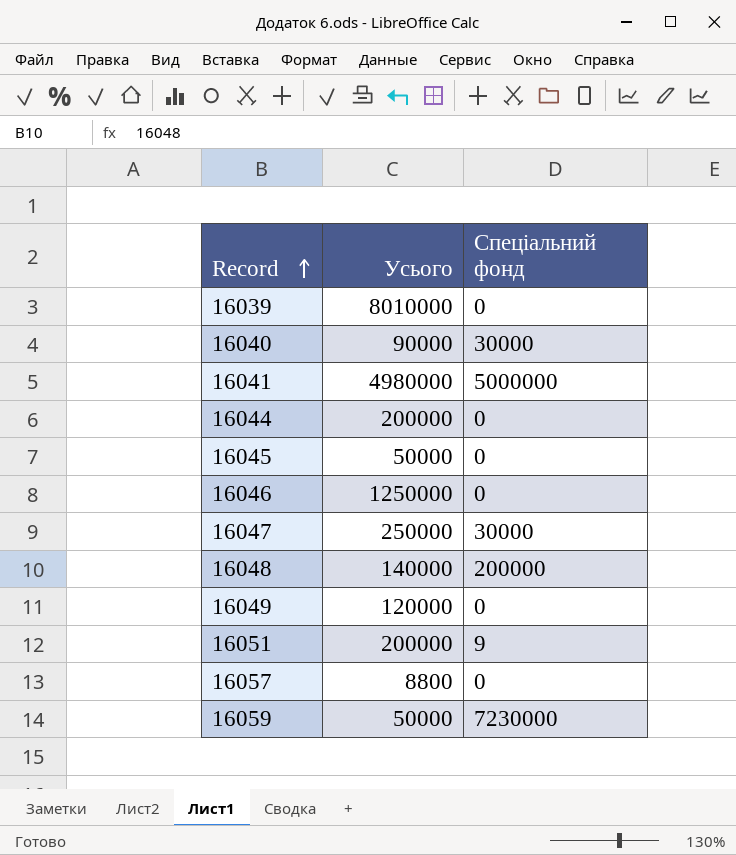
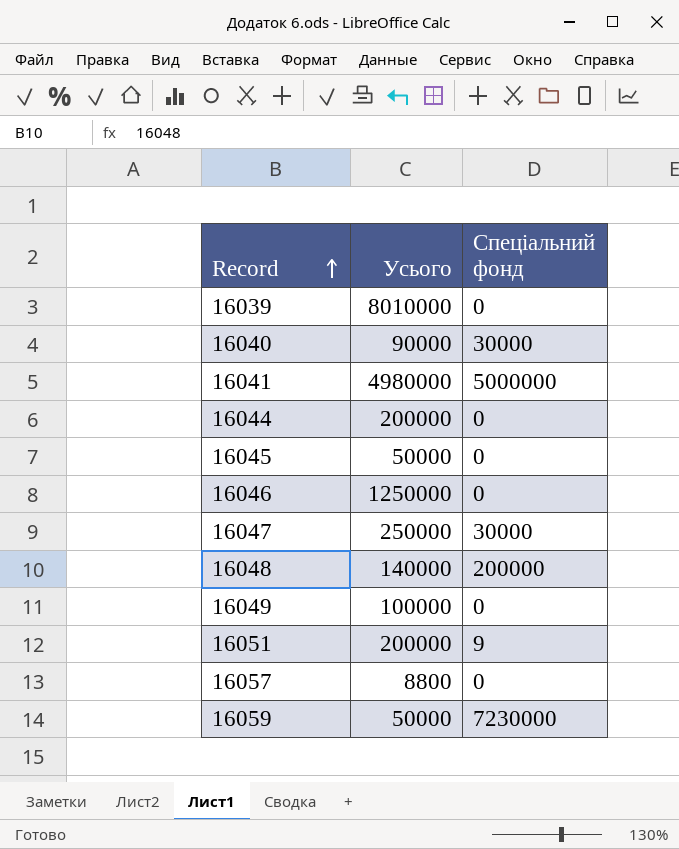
16049 | Усього: 120000 -> 100000

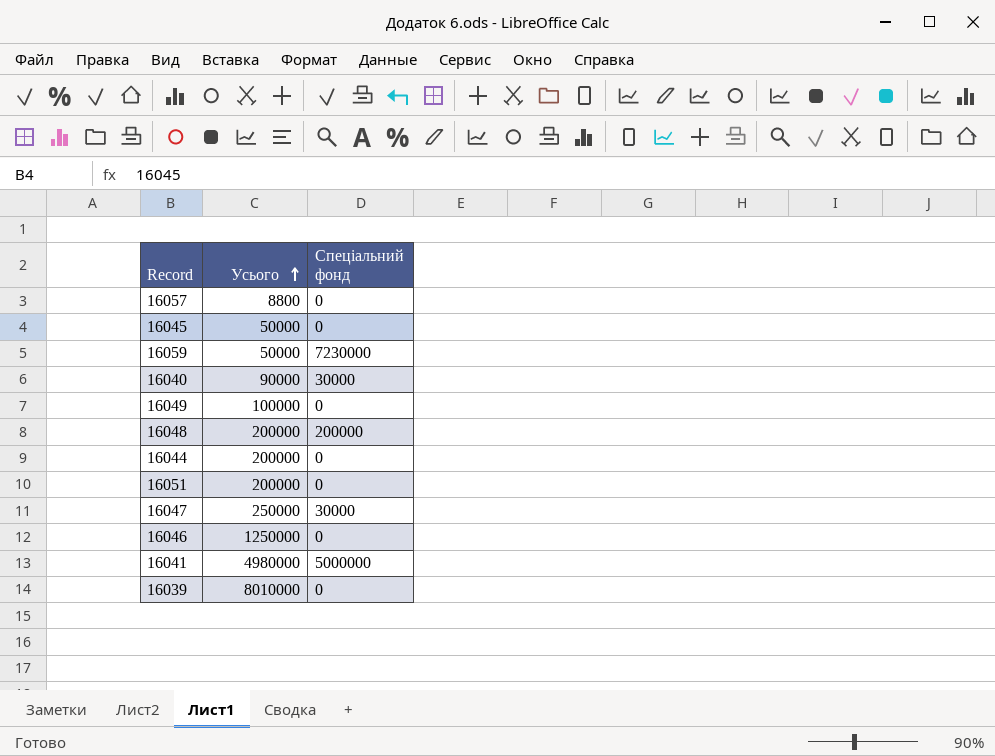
row order: Record ascending -> Усього ascending
16048 | Усього: 140000 -> 200000
16051 | Спеціальний фонд: 9 -> 0

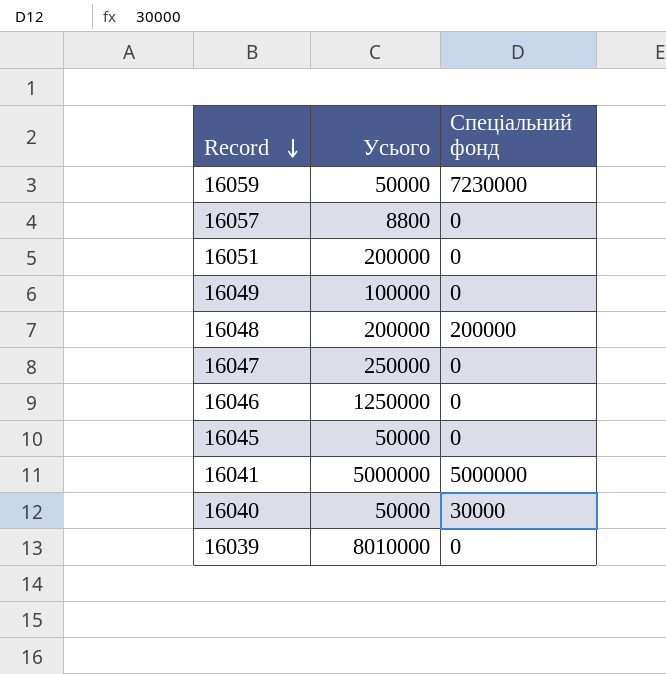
row order: Усього ascending -> Record descending
row 16044: 200000 | 0 -> none
16047 | Спеціальний фонд: 30000 -> 0
16041 | Усього: 4980000 -> 5000000
16040 | Усього: 90000 -> 50000

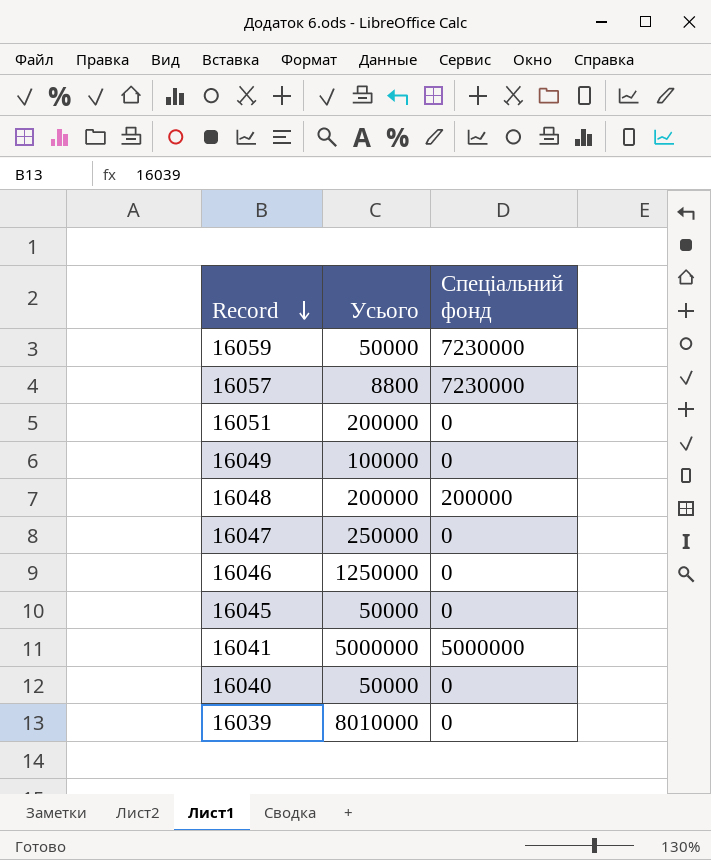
16057 | Спеціальний фонд: 0 -> 7230000
16040 | Спеціальний фонд: 30000 -> 0

